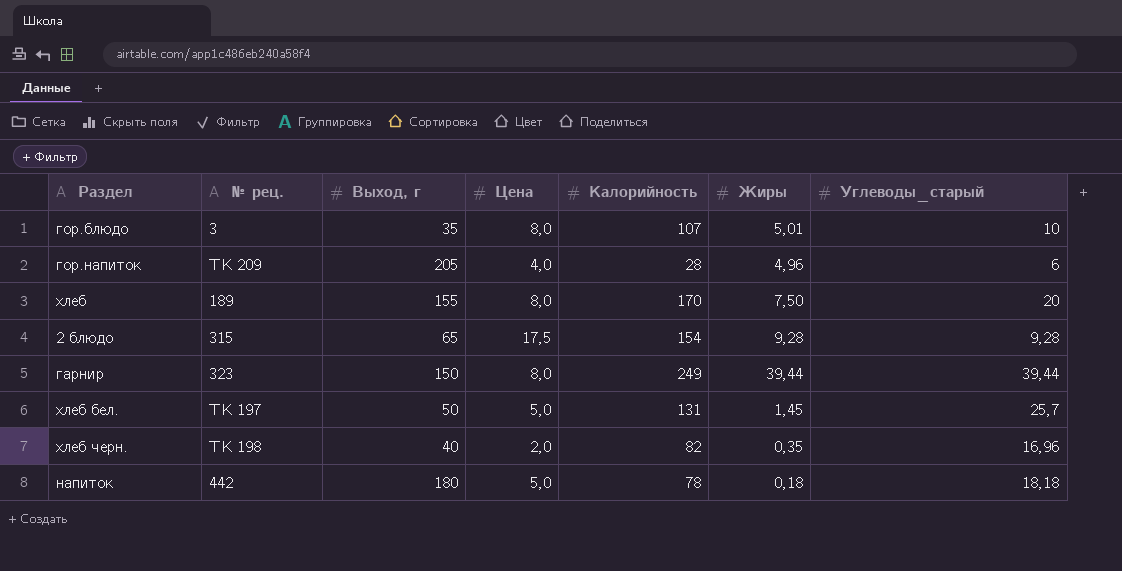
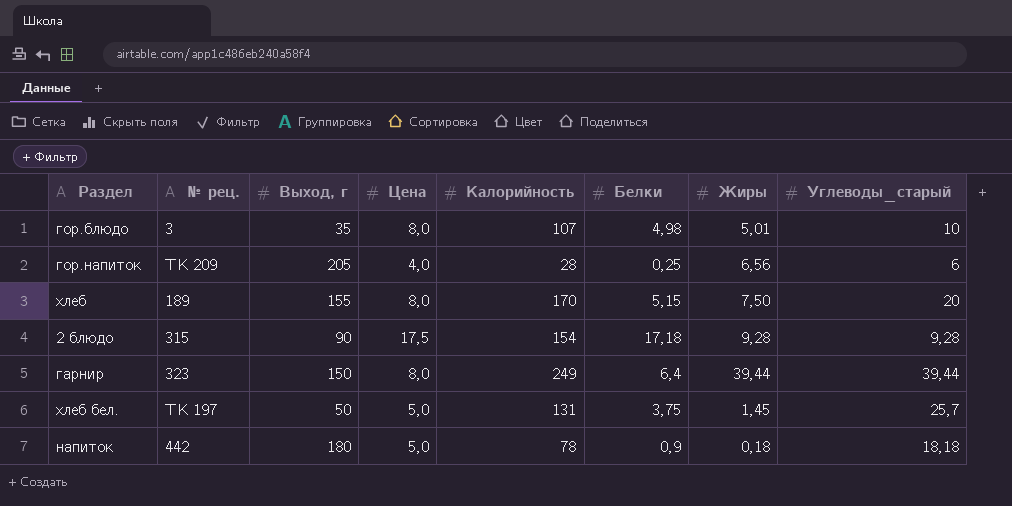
column Белки | position: none -> 6
row хлеб черн.: ТК 198 | 40 | 2,0 | 82 | 0,35 | 16,96 -> none
гор.напиток | Жиры: 4,96 -> 6,56
2 блюдо | Выход, г: 65 -> 90

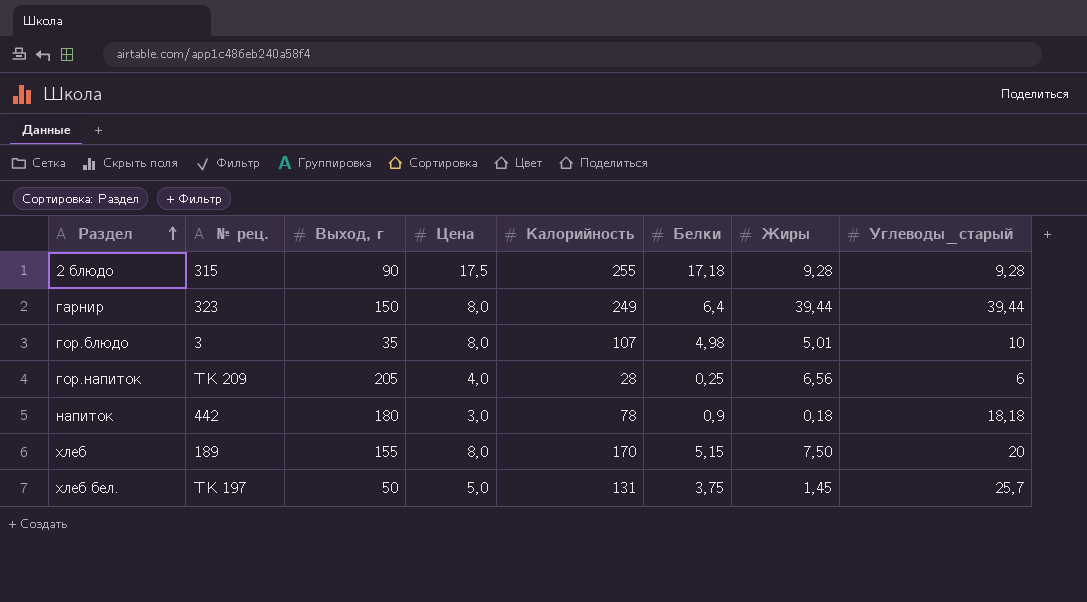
row order: none -> Раздел ascending
2 блюдо | Калорийность: 154 -> 255
напиток | Цена: 5,0 -> 3,0

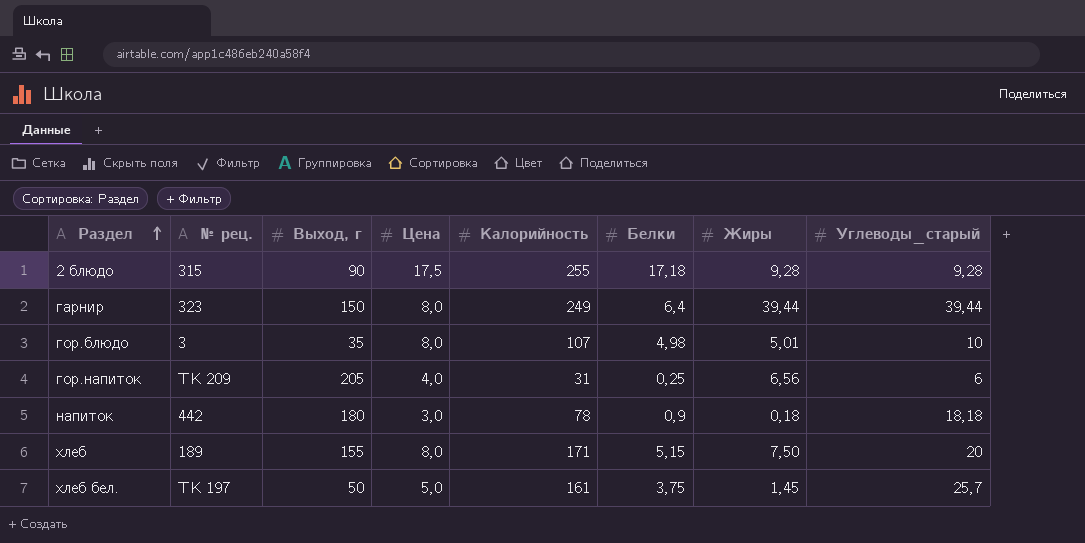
гор.напиток | Калорийность: 28 -> 31
хлеб | Калорийность: 170 -> 171
хлеб бел. | Калорийность: 131 -> 161

